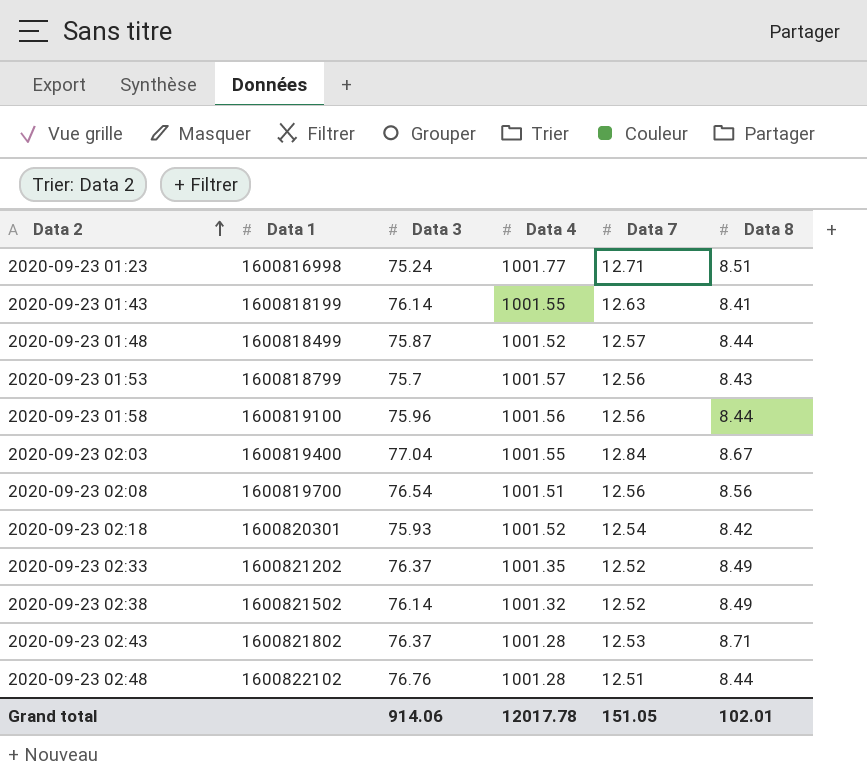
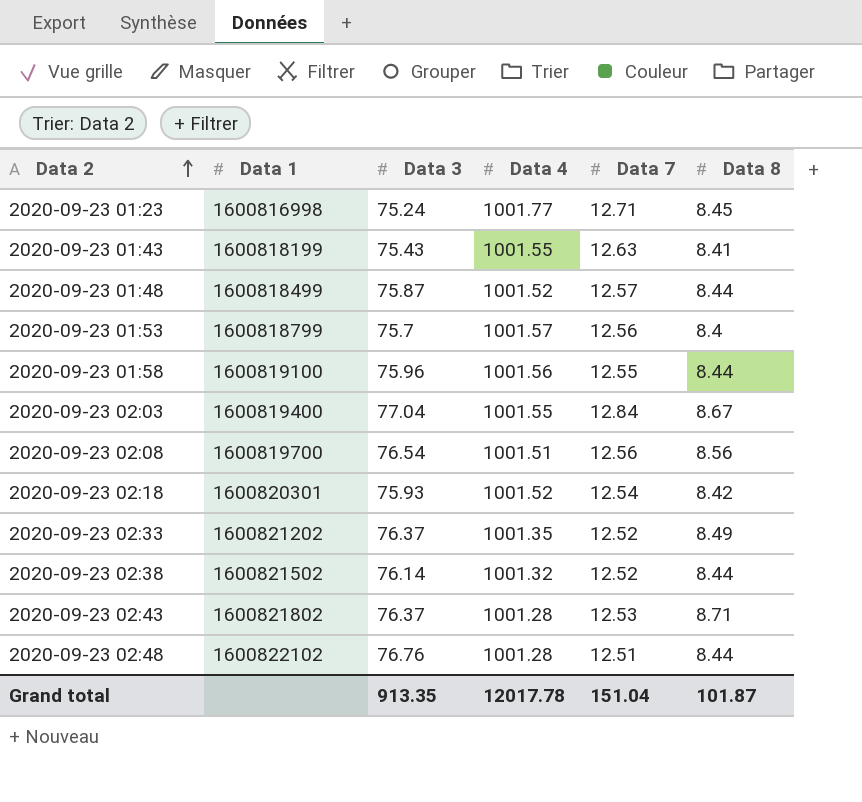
2020-09-23 01:23 | Data 8: 8.51 -> 8.45
2020-09-23 01:43 | Data 3: 76.14 -> 75.43
2020-09-23 01:53 | Data 8: 8.43 -> 8.4
2020-09-23 01:58 | Data 7: 12.56 -> 12.55
2020-09-23 02:38 | Data 8: 8.49 -> 8.44
Grand total | Data 3: 914.06 -> 913.35
Grand total | Data 7: 151.05 -> 151.04
Grand total | Data 8: 102.01 -> 101.87

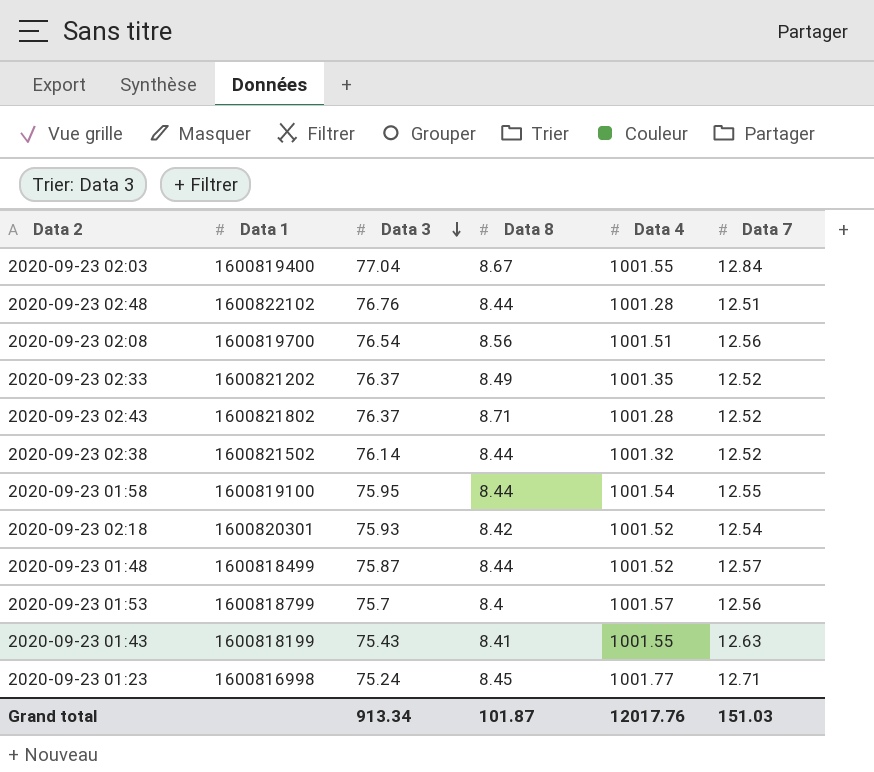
row order: Data 2 ascending -> Data 3 descending
column Data 8 | position: 6 -> 4
2020-09-23 02:43 | Data 7: 12.53 -> 12.52
2020-09-23 01:58 | Data 3: 75.96 -> 75.95
2020-09-23 01:58 | Data 4: 1001.56 -> 1001.54
Grand total | Data 3: 913.35 -> 913.34
Grand total | Data 4: 12017.78 -> 12017.76
Grand total | Data 7: 151.04 -> 151.03

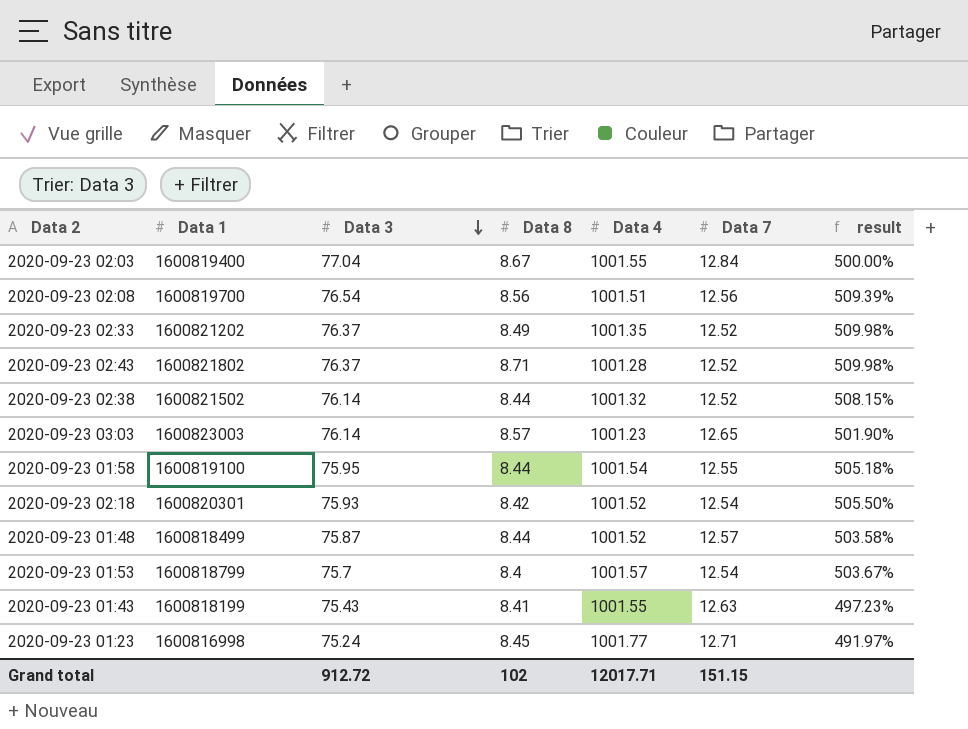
column result | formula: none -> ([Data 3] - [Data 7]) / [Data 7]
row 2020-09-23 02:48: 1600822102 | 76.76 | 8.44 | 1001.28 | 12.51 -> none
row 2020-09-23 03:03: none -> 1600823003 | 76.14 | 8.57 | 1001.23 | 12.65 | 501.90%
2020-09-23 01:53 | Data 7: 12.56 -> 12.54
Grand total | Data 3: 913.34 -> 912.72
Grand total | Data 8: 101.87 -> 102
Grand total | Data 4: 12017.76 -> 12017.71
Grand total | Data 7: 151.03 -> 151.15

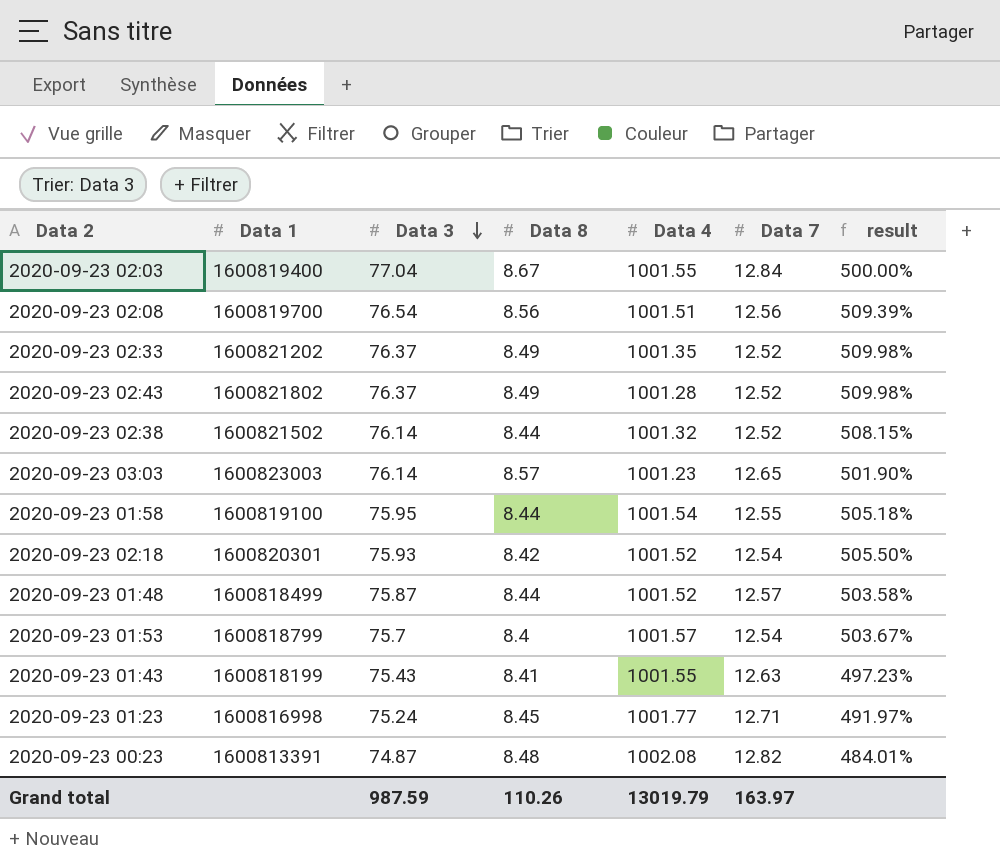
2020-09-23 02:43 | Data 8: 8.71 -> 8.49
row 2020-09-23 00:23: none -> 1600813391 | 74.87 | 8.48 | 1002.08 | 12.82 | 484.01%
Grand total | Data 3: 912.72 -> 987.59
Grand total | Data 8: 102 -> 110.26
Grand total | Data 4: 12017.71 -> 13019.79
Grand total | Data 7: 151.15 -> 163.97

